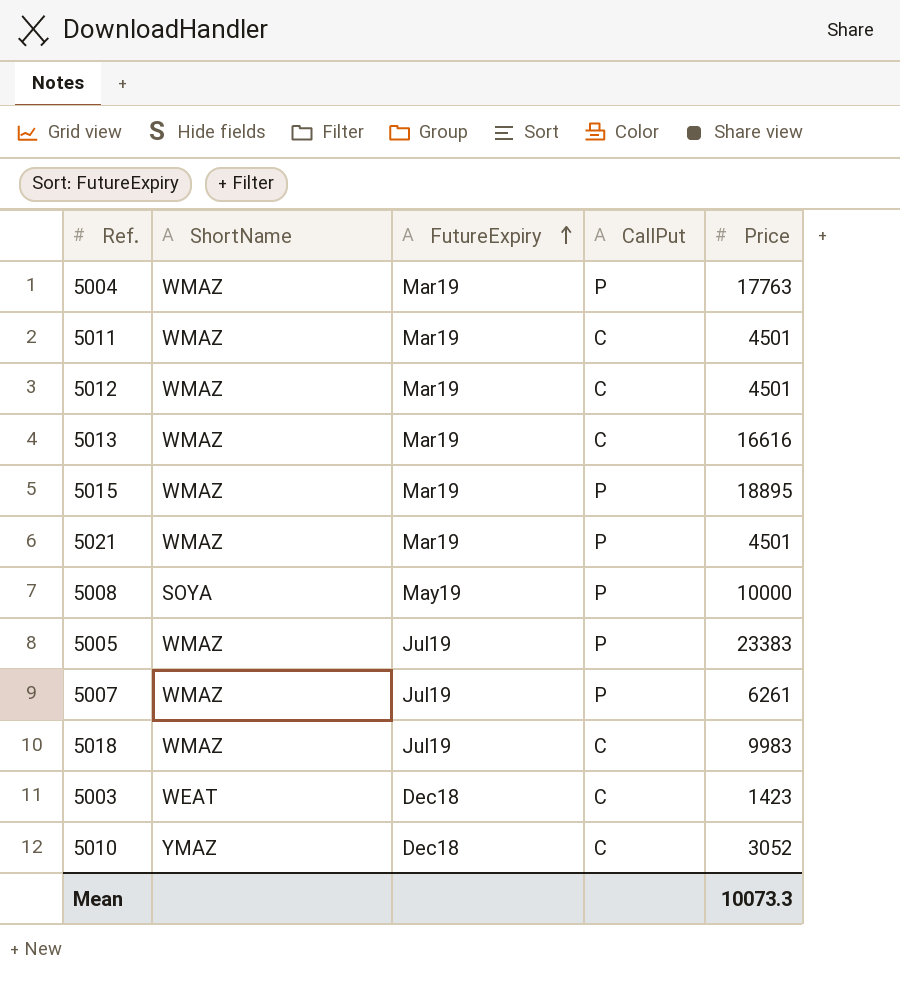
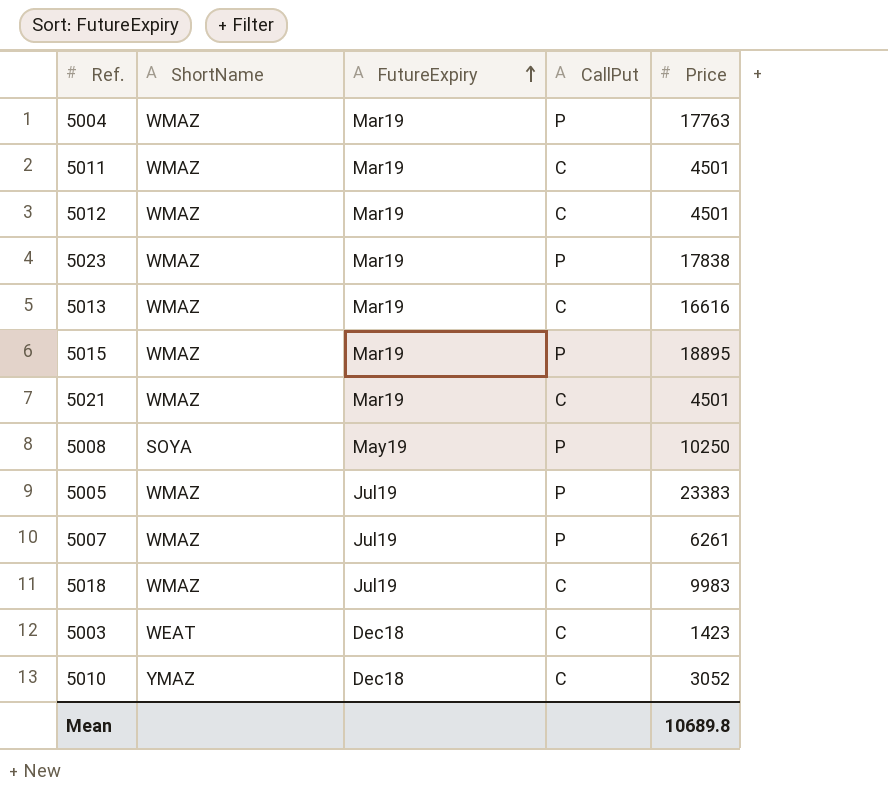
row 5023: none -> WMAZ | Mar19 | P | 17838
5021 | CallPut: P -> C
5008 | Price: 10000 -> 10250
Mean | Price: 10073.3 -> 10689.8

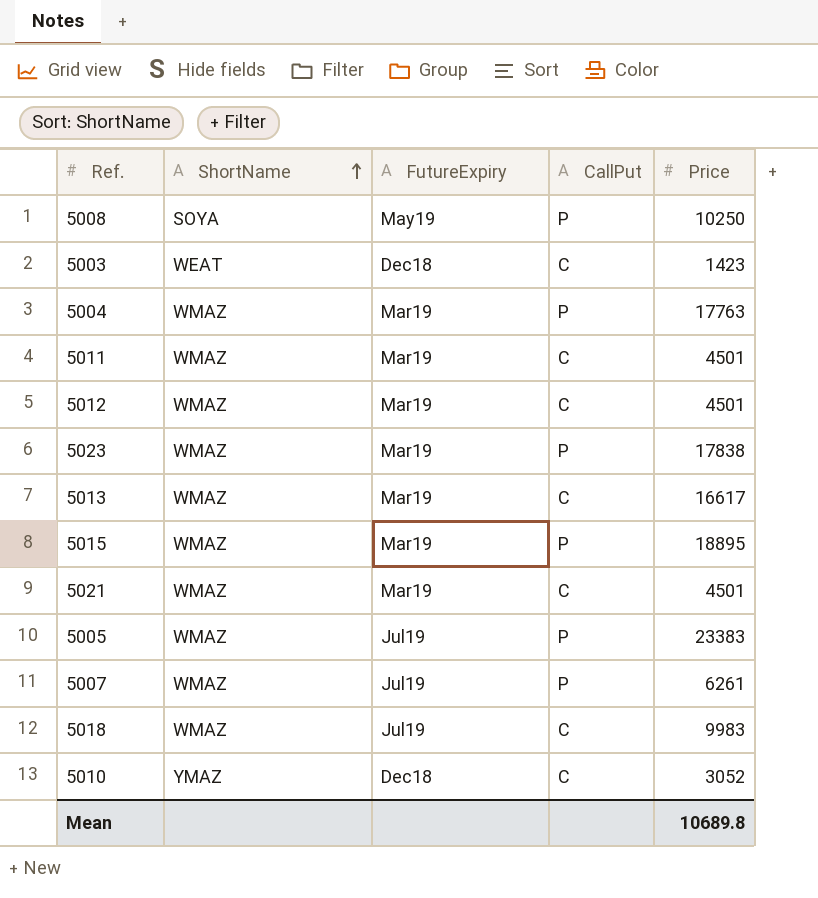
row order: FutureExpiry ascending -> ShortName ascending
5013 | Price: 16616 -> 16617

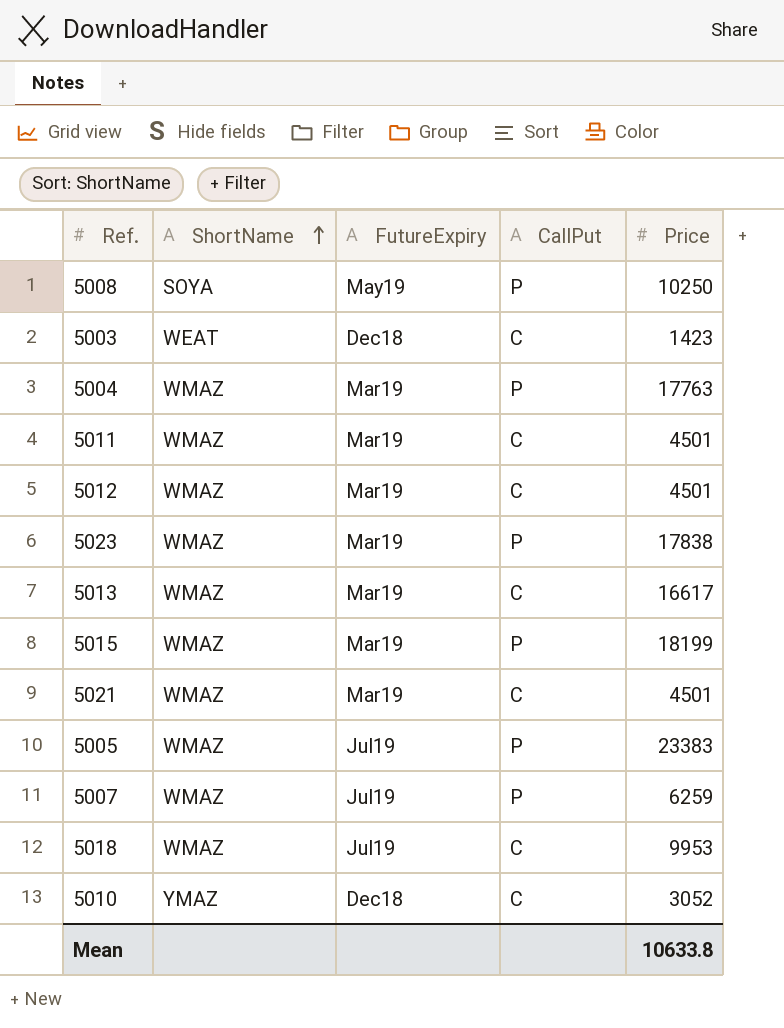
5015 | Price: 18895 -> 18199
5007 | Price: 6261 -> 6259
5018 | Price: 9983 -> 9953
Mean | Price: 10689.8 -> 10633.8

